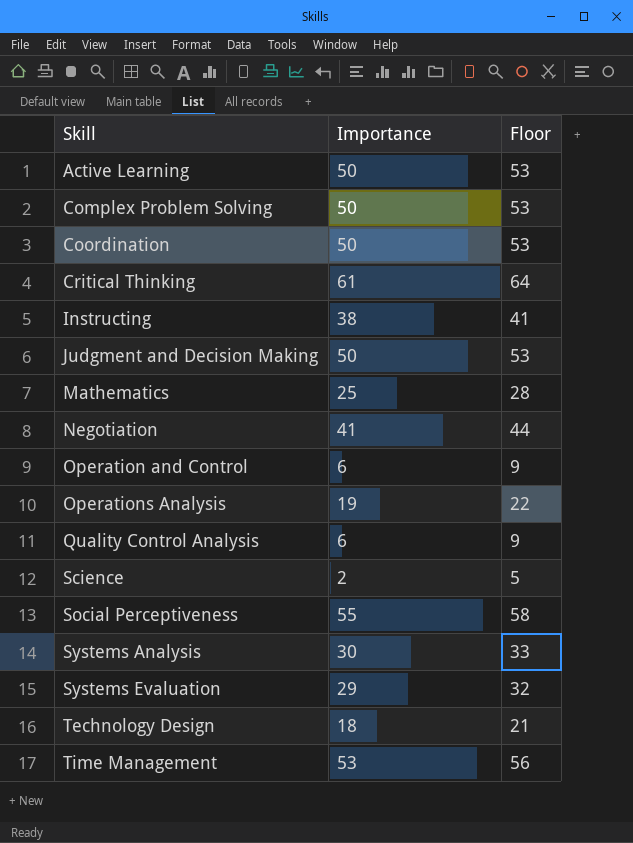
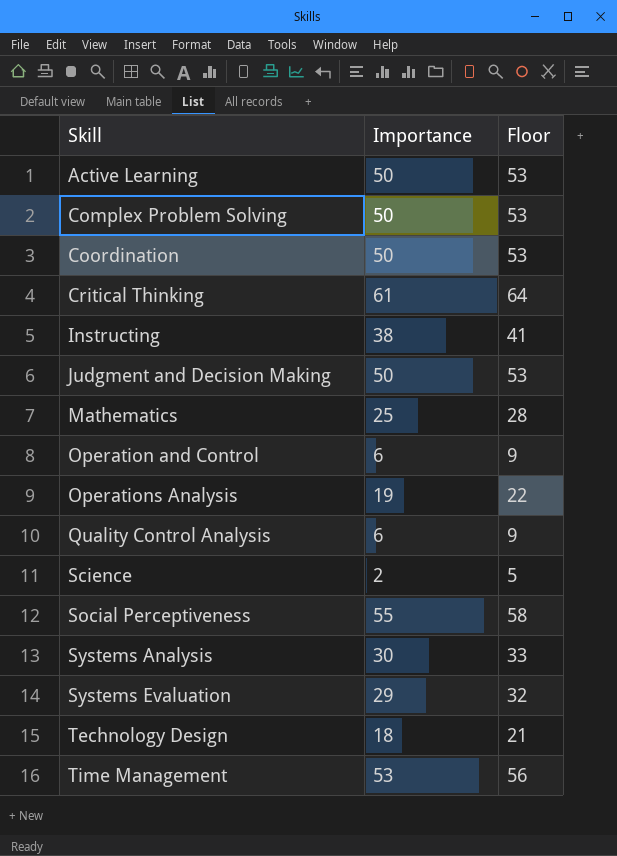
row Negotiation: 41 | 44 -> none

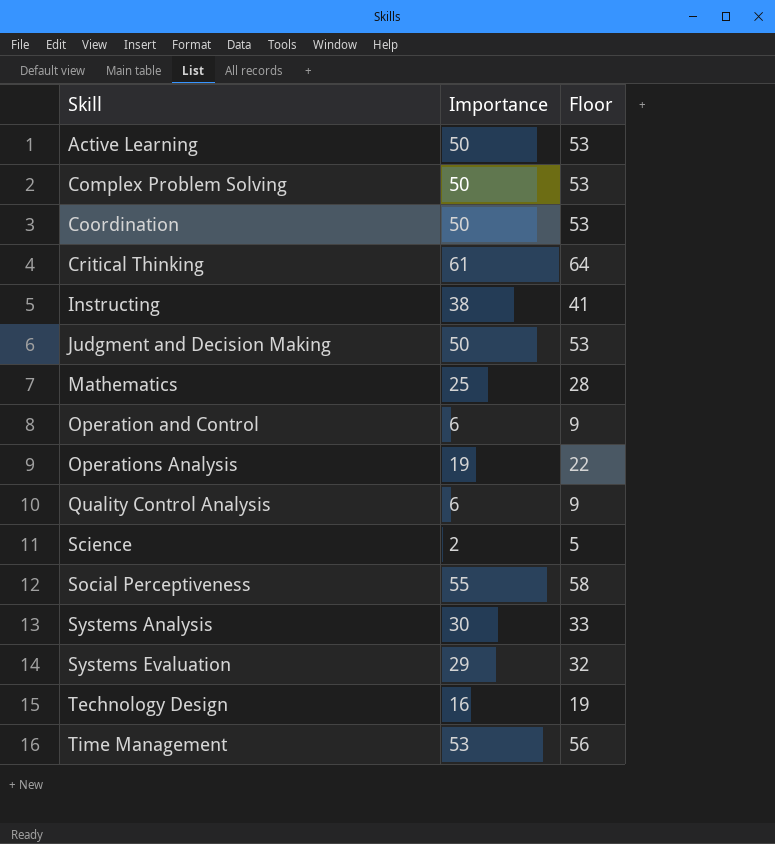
Technology Design | Importance: 18 -> 16
Technology Design | Floor: 21 -> 19

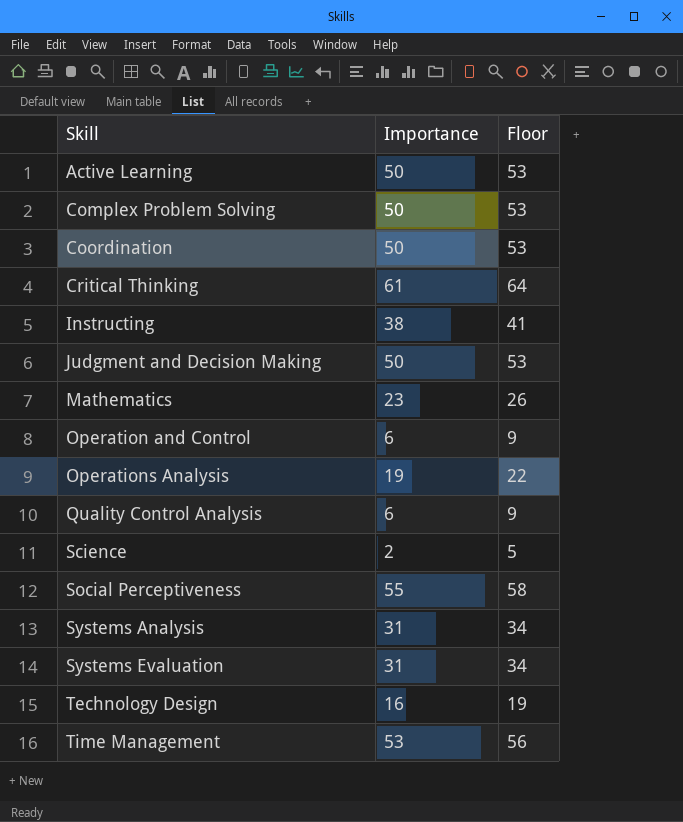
Mathematics | Importance: 25 -> 23
Mathematics | Floor: 28 -> 26
Systems Analysis | Importance: 30 -> 31
Systems Analysis | Floor: 33 -> 34
Systems Evaluation | Importance: 29 -> 31
Systems Evaluation | Floor: 32 -> 34

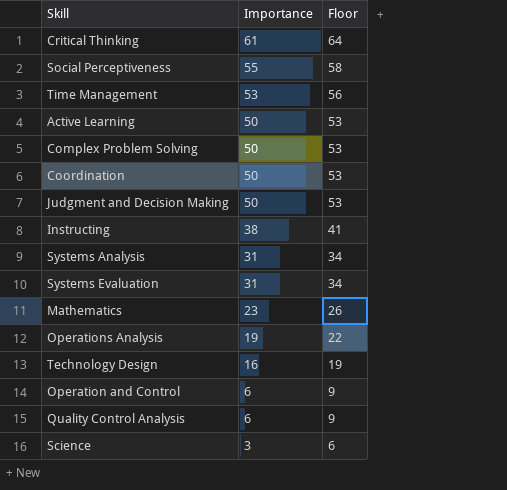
row order: Skill ascending -> Importance descending
Science | Importance: 2 -> 3
Science | Floor: 5 -> 6

